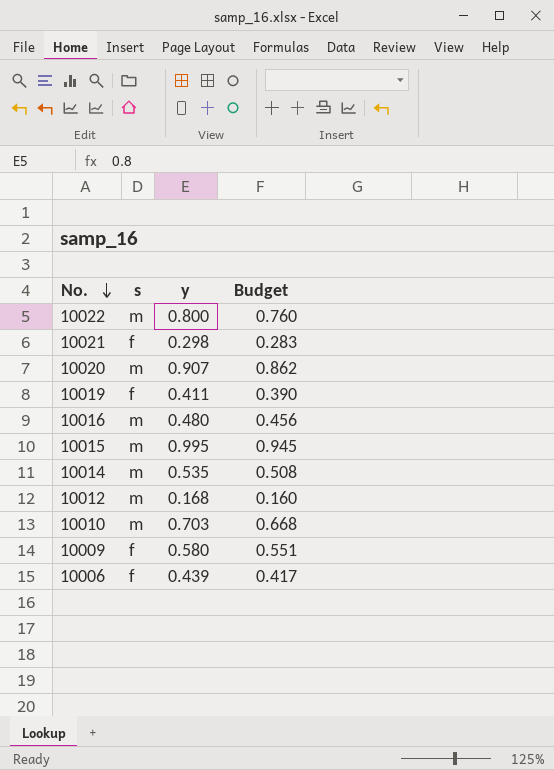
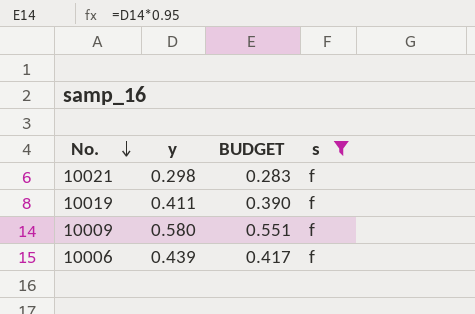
filter: none -> s = f
column name: Budget -> BUDGET
column s | position: 2 -> 4

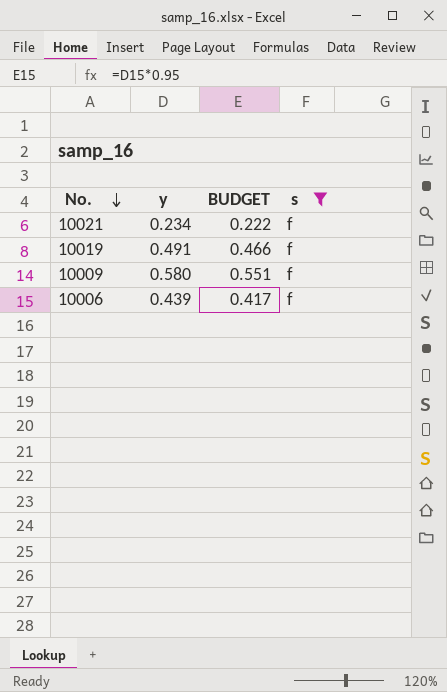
10021 | y: 0.298 -> 0.234
10021 | BUDGET: 0.283 -> 0.222
10019 | y: 0.411 -> 0.491
10019 | BUDGET: 0.390 -> 0.466

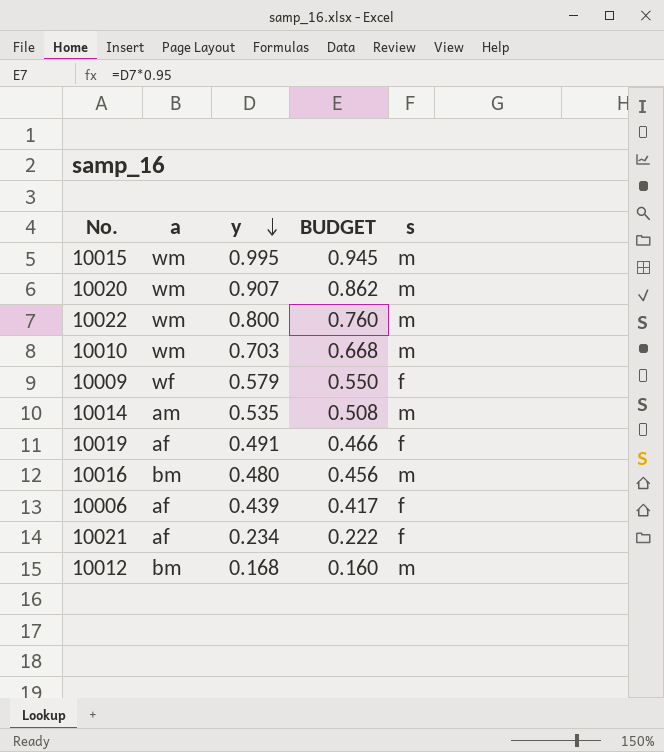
filter: s = f -> none
row order: No. descending -> y descending
column a | position: none -> 2
10009 | y: 0.580 -> 0.579
10009 | BUDGET: 0.551 -> 0.550

